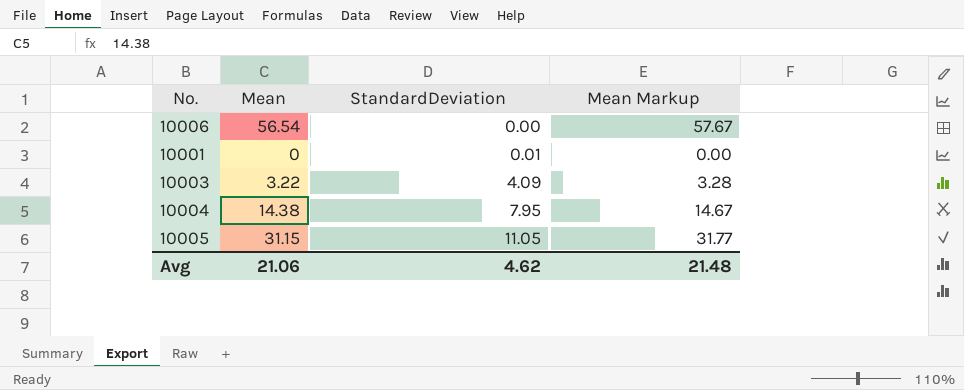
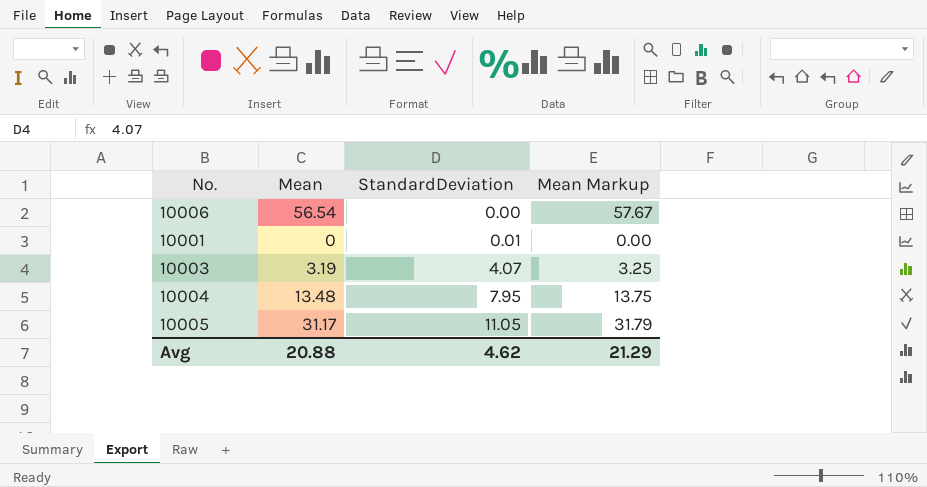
10003 | Mean: 3.22 -> 3.19
10003 | StandardDeviation: 4.09 -> 4.07
10003 | Mean Markup: 3.28 -> 3.25
10004 | Mean: 14.38 -> 13.48
10004 | Mean Markup: 14.67 -> 13.75
10005 | Mean: 31.15 -> 31.17
10005 | Mean Markup: 31.77 -> 31.79
Avg | Mean: 21.06 -> 20.88
Avg | Mean Markup: 21.48 -> 21.29

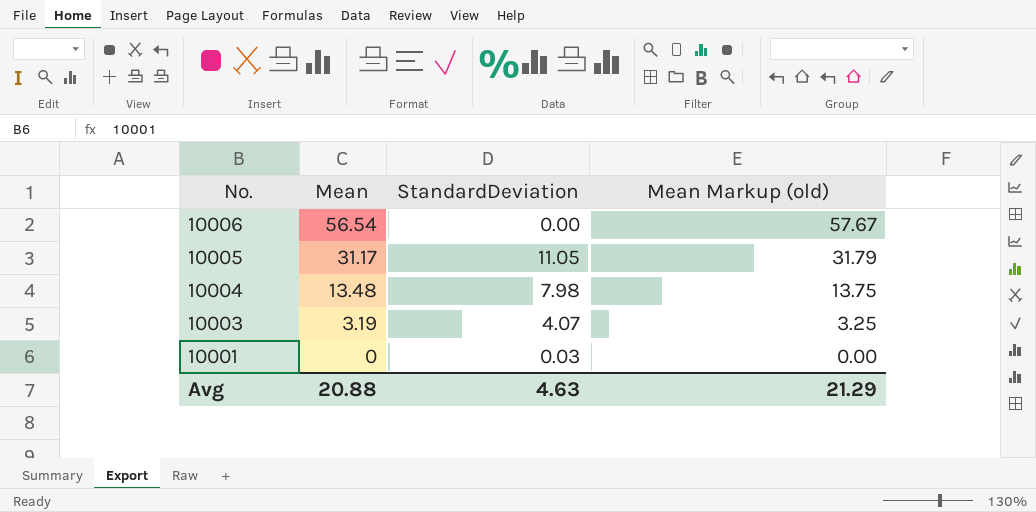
row order: StandardDeviation ascending -> No. descending
column name: Mean Markup -> Mean Markup (old)
10004 | StandardDeviation: 7.95 -> 7.98
10001 | StandardDeviation: 0.01 -> 0.03
Avg | StandardDeviation: 4.62 -> 4.63

